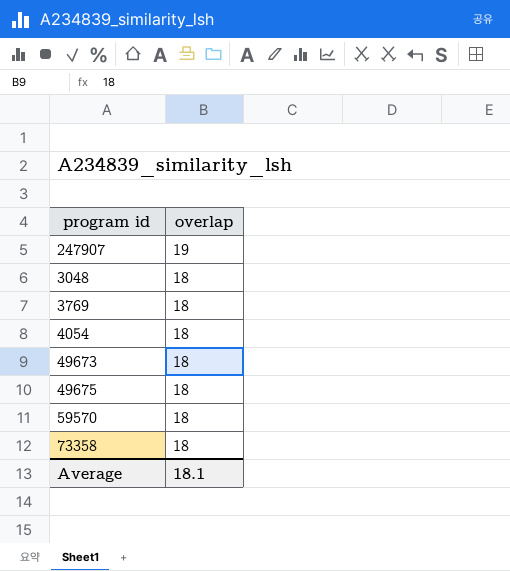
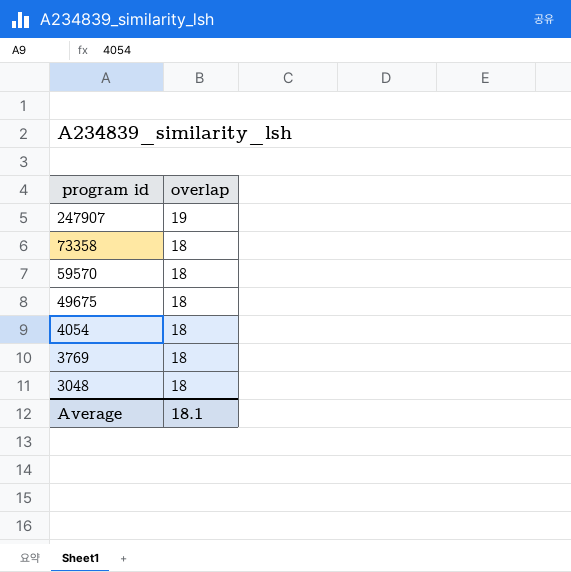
row order: overlap descending -> program id descending
row 49673: 18 -> none

